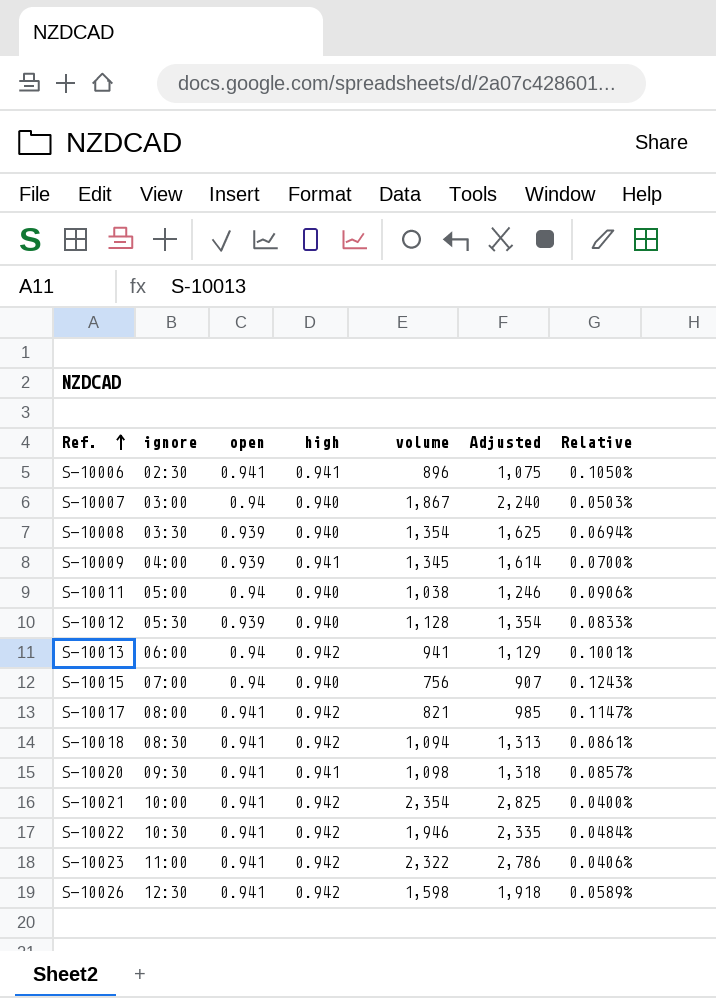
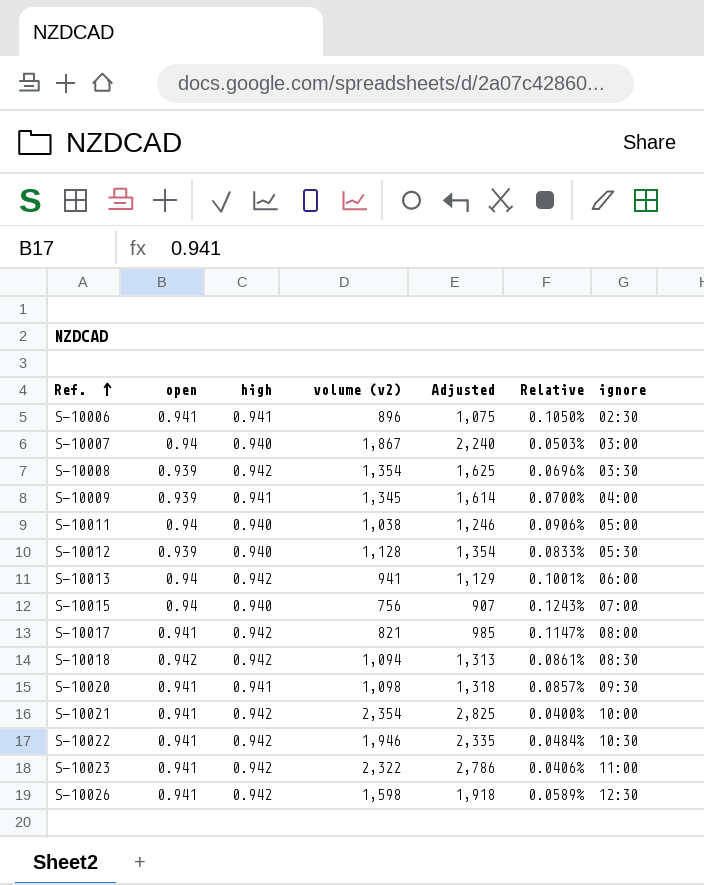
column name: volume -> volume (v2)
column ignore | position: 2 -> 7
S-10008 | high: 0.940 -> 0.942
S-10008 | Relative: 0.0694% -> 0.0696%
S-10018 | open: 0.941 -> 0.942

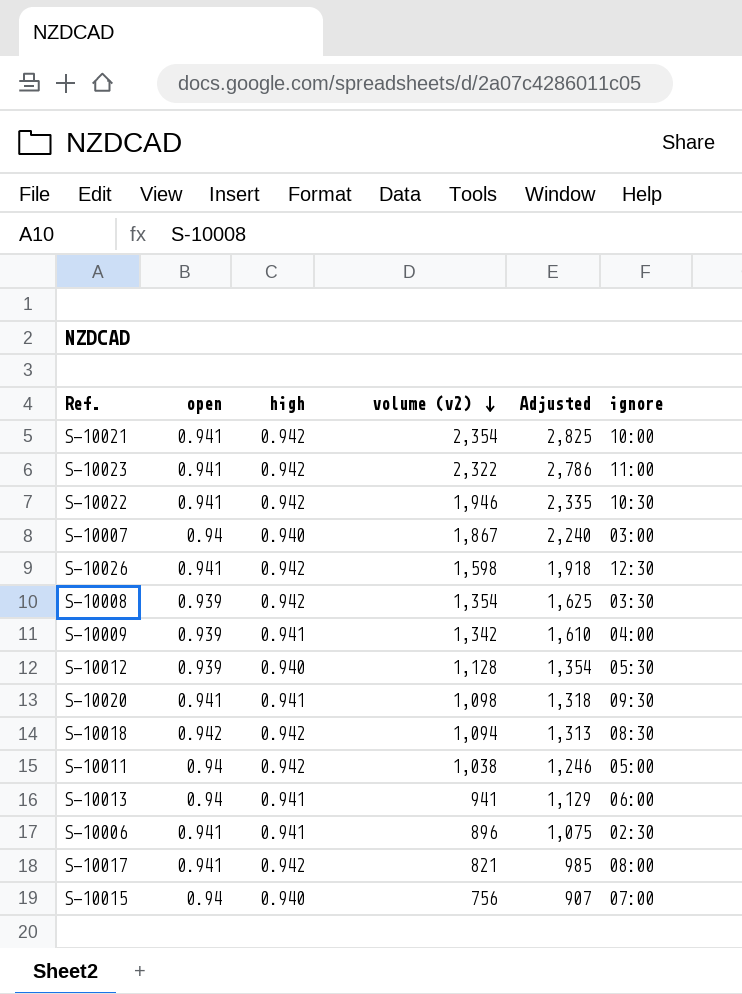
row order: Ref. ascending -> volume (v2) descending
column Relative | formula: [high] / [volume (v2)] -> none
S-10009 | volume (v2): 1,345 -> 1,342
S-10009 | Adjusted: 1,614 -> 1,610
S-10011 | high: 0.940 -> 0.942
S-10013 | high: 0.942 -> 0.941

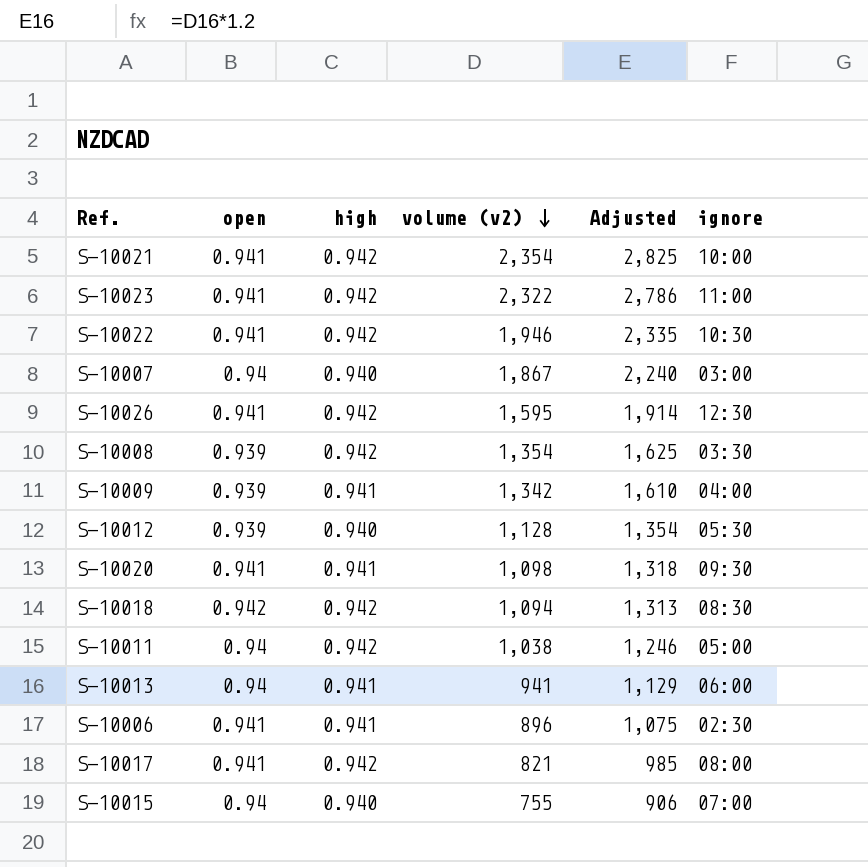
S-10026 | volume (v2): 1,598 -> 1,595
S-10026 | Adjusted: 1,918 -> 1,914
S-10015 | volume (v2): 756 -> 755
S-10015 | Adjusted: 907 -> 906

